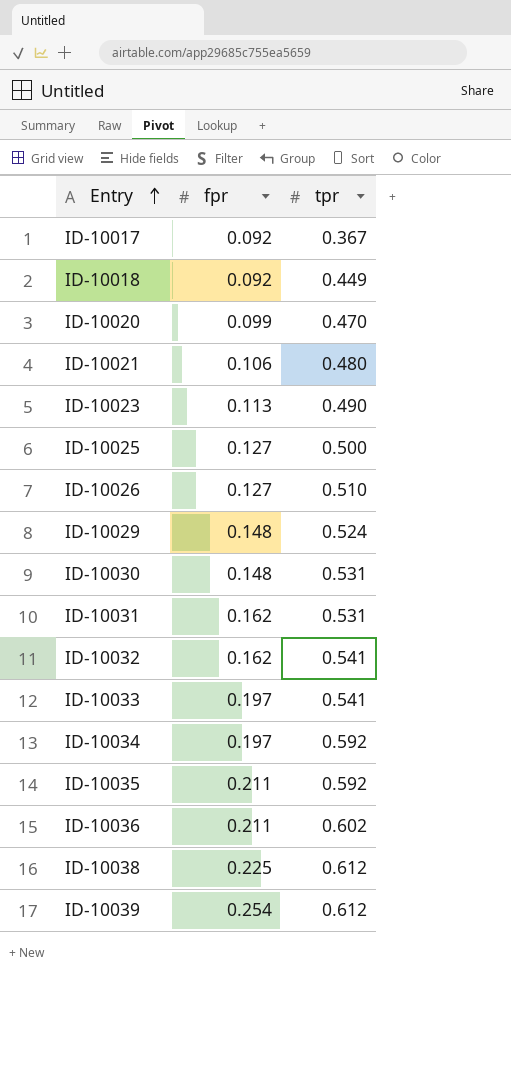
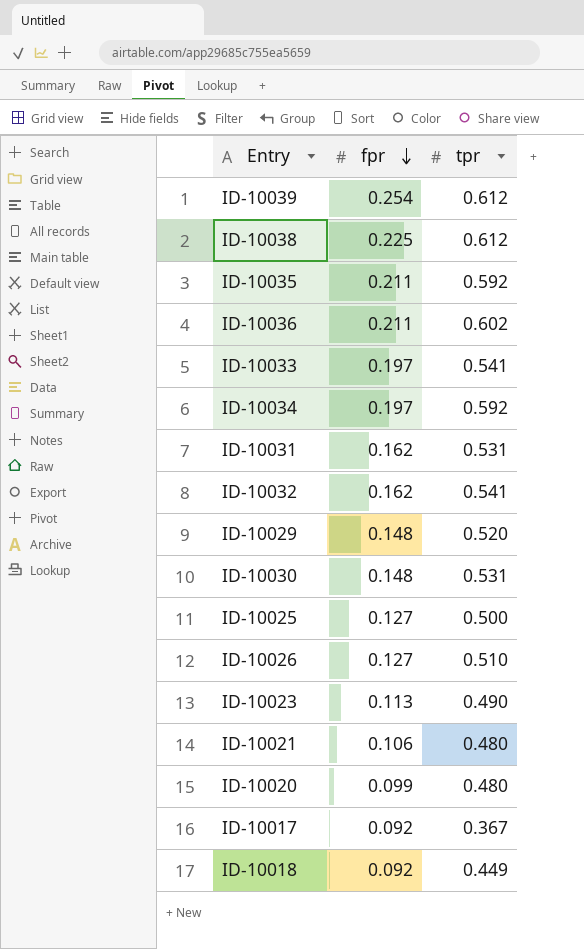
row order: Entry ascending -> fpr descending
ID-10029 | tpr: 0.524 -> 0.520
ID-10020 | tpr: 0.470 -> 0.480

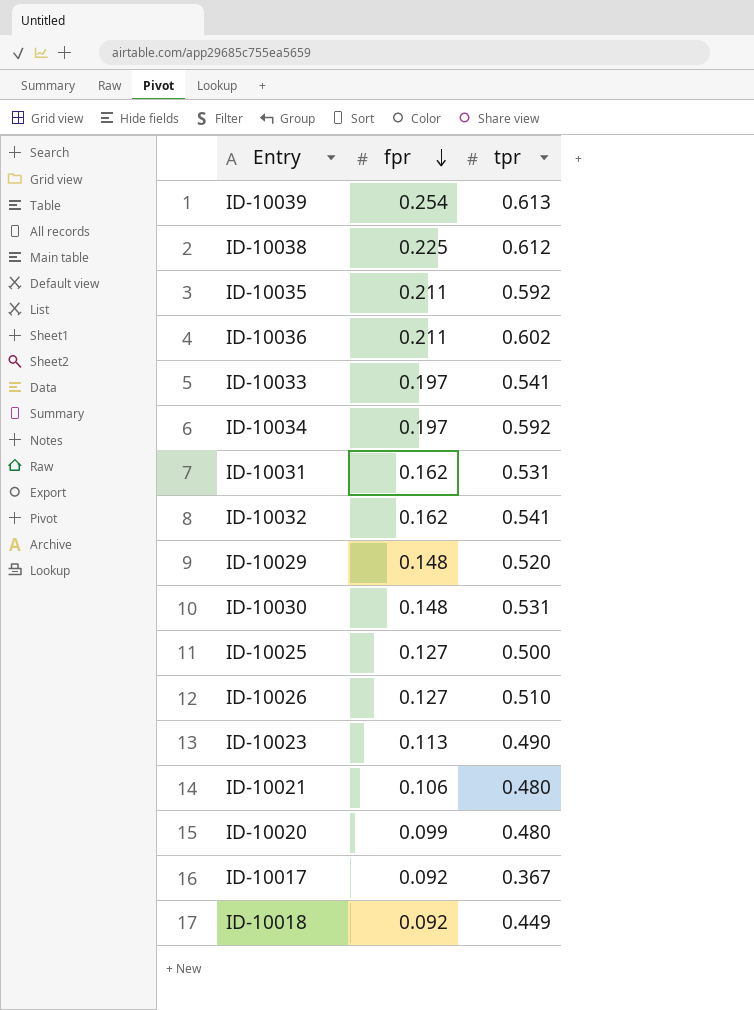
ID-10039 | tpr: 0.612 -> 0.613

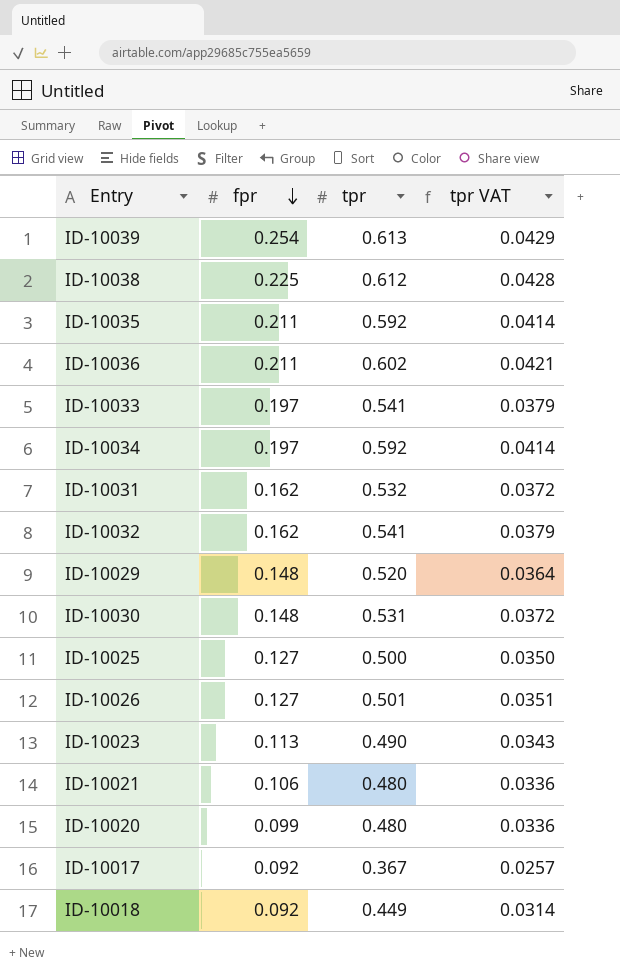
column tpr VAT | formula: none -> [tpr] * 0.07
ID-10031 | tpr: 0.531 -> 0.532
ID-10026 | tpr: 0.510 -> 0.501

